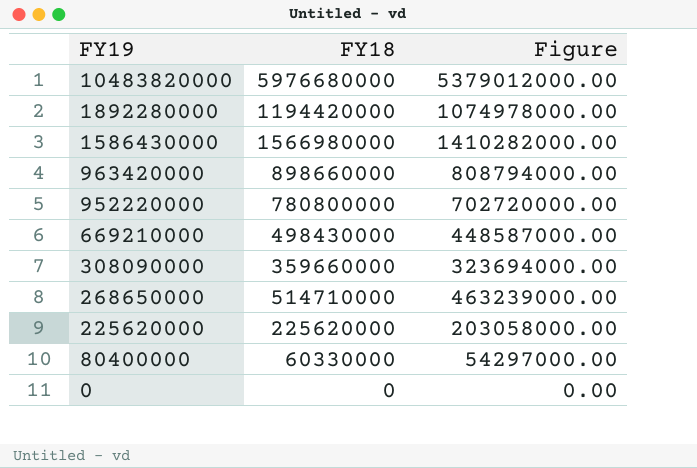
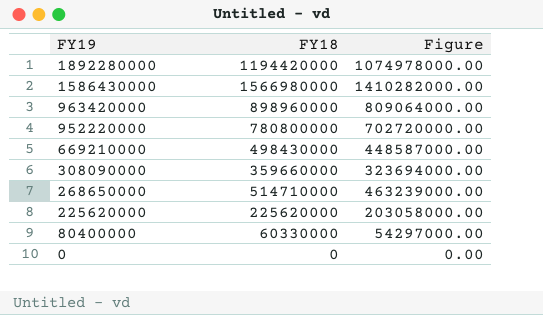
row 10483820000: 5976680000 | 5379012000.00 -> none
963420000 | FY18: 898660000 -> 898960000
963420000 | Figure: 808794000.00 -> 809064000.00

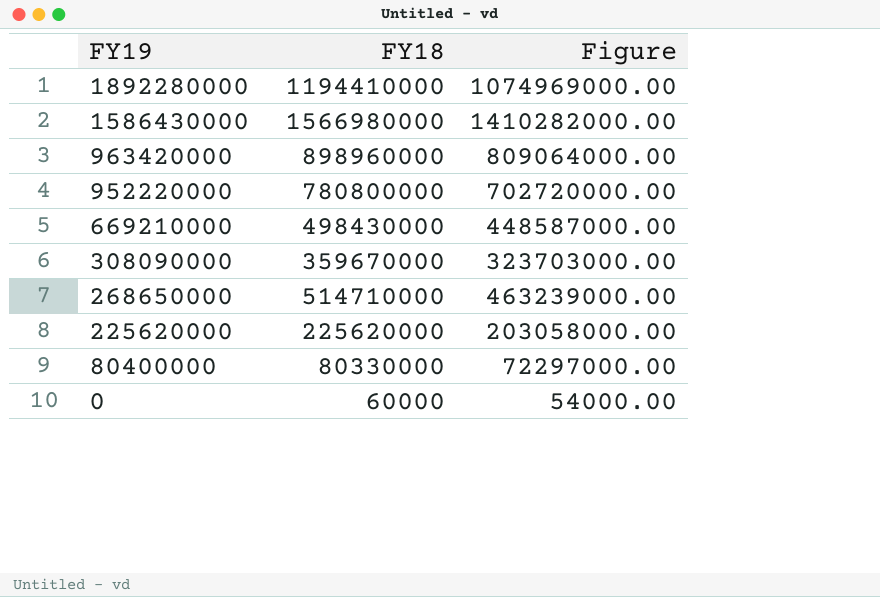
1892280000 | FY18: 1194420000 -> 1194410000
1892280000 | Figure: 1074978000.00 -> 1074969000.00
308090000 | FY18: 359660000 -> 359670000
308090000 | Figure: 323694000.00 -> 323703000.00
80400000 | FY18: 60330000 -> 80330000
80400000 | Figure: 54297000.00 -> 72297000.00
0 | FY18: 0 -> 60000
0 | Figure: 0.00 -> 54000.00

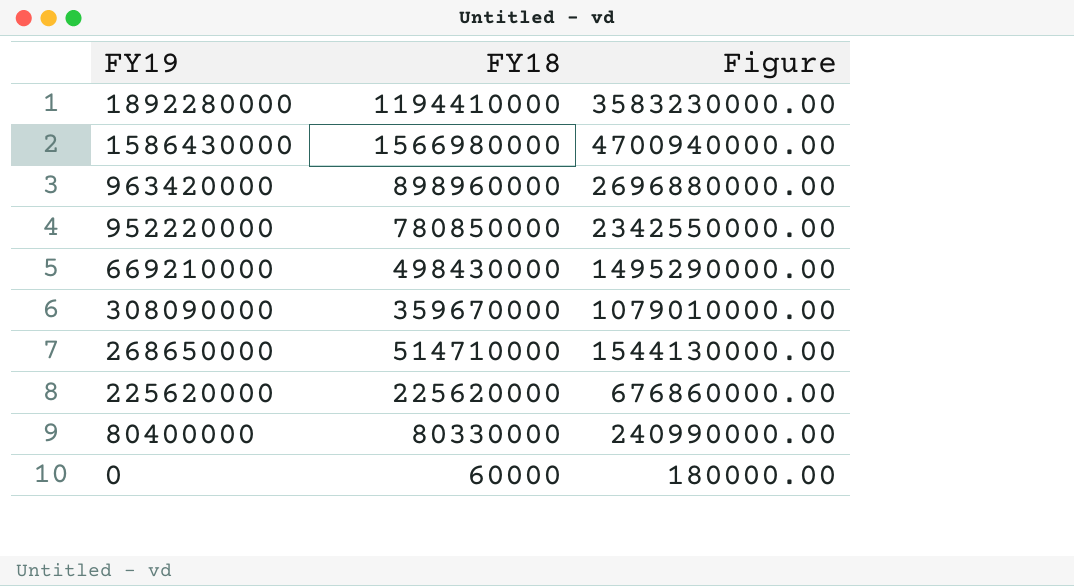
column Figure | formula: [FY18] * 0.9 -> [FY18] * 3
952220000 | FY18: 780800000 -> 780850000

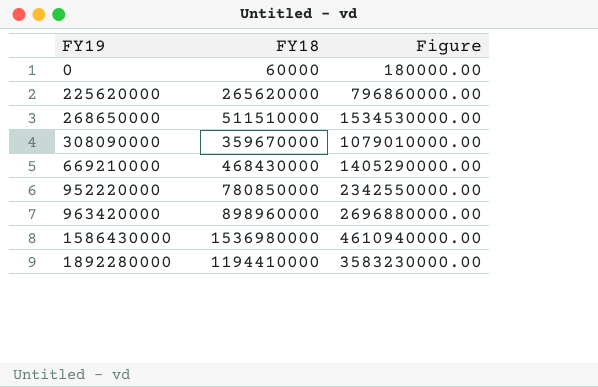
row order: FY19 descending -> FY19 ascending
row 80400000: 80330000 | 240990000.00 -> none
225620000 | FY18: 225620000 -> 265620000
225620000 | Figure: 676860000.00 -> 796860000.00
268650000 | FY18: 514710000 -> 511510000
268650000 | Figure: 1544130000.00 -> 1534530000.00
669210000 | FY18: 498430000 -> 468430000
669210000 | Figure: 1495290000.00 -> 1405290000.00
1586430000 | FY18: 1566980000 -> 1536980000
1586430000 | Figure: 4700940000.00 -> 4610940000.00

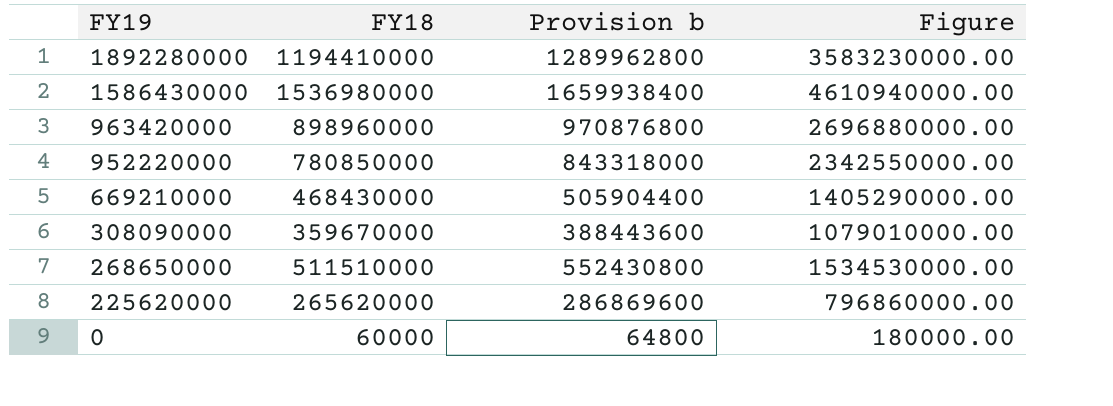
row order: FY19 ascending -> FY19 descending
column Provision b | formula: none -> [FY18] * 1.08

